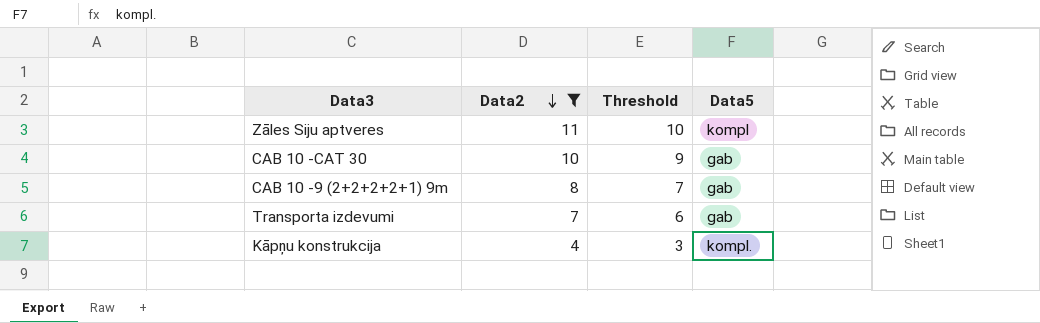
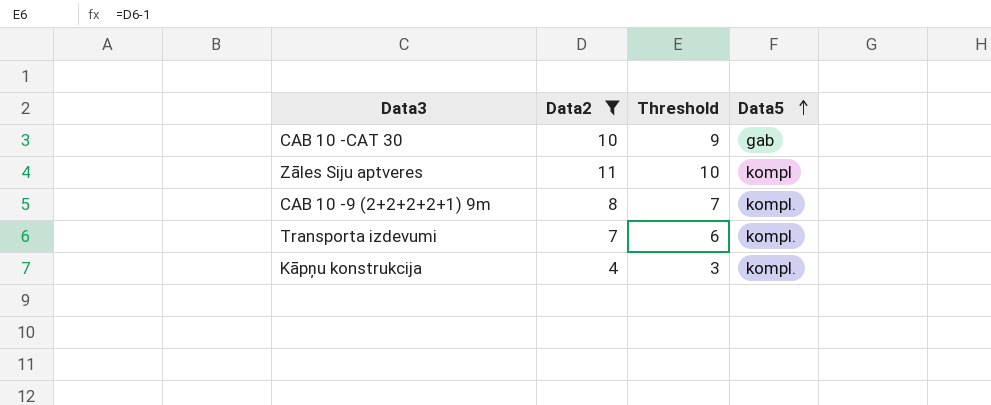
row order: Data2 descending -> Data5 ascending
CAB 10 -9 (2+2+2+2+1) 9m | Data5: gab -> kompl.
Transporta izdevumi | Data5: gab -> kompl.

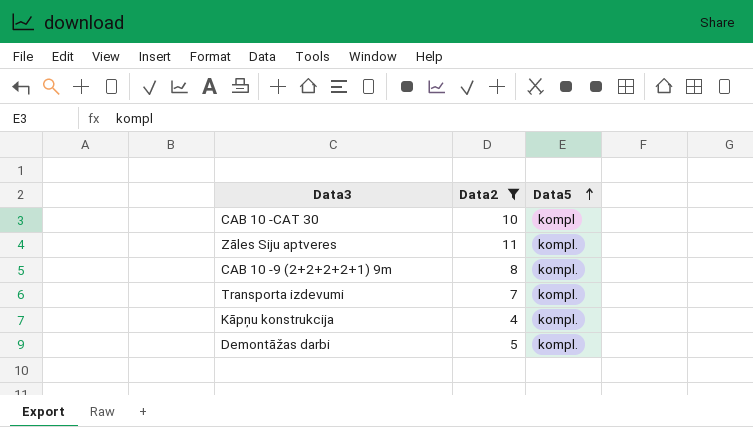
column Threshold | formula: [Data2] - 1 -> none
CAB 10 -CAT 30 | Data5: gab -> kompl
Zāles Siju aptveres | Data5: kompl -> kompl.
row Demontāžas darbi: none -> 5 | kompl.

